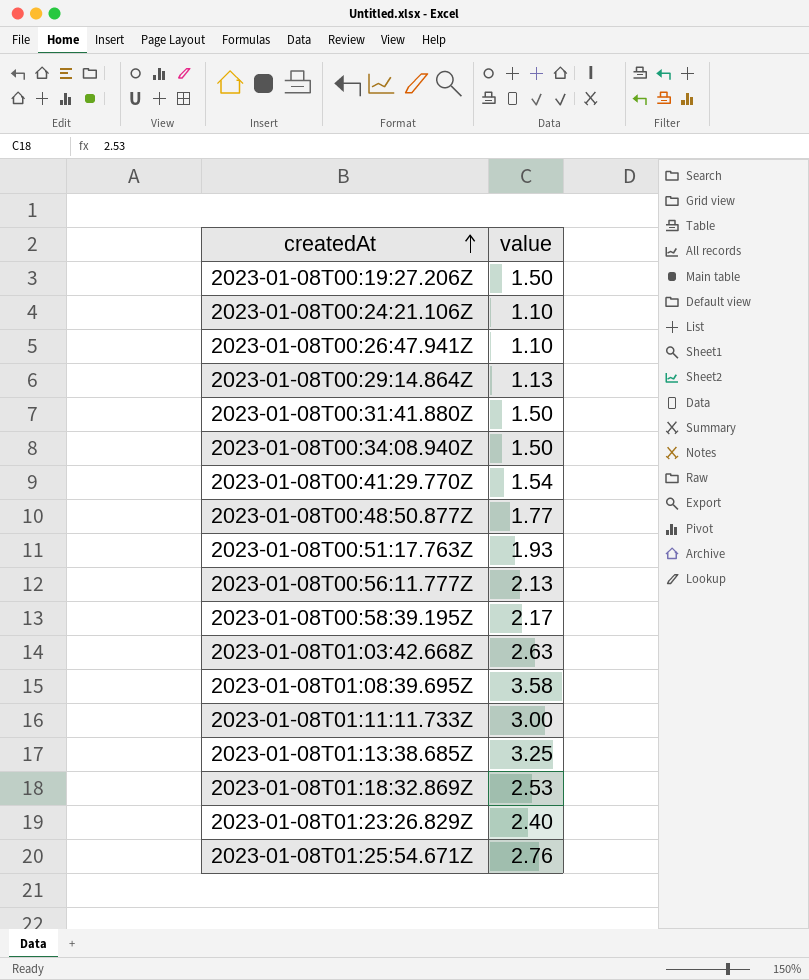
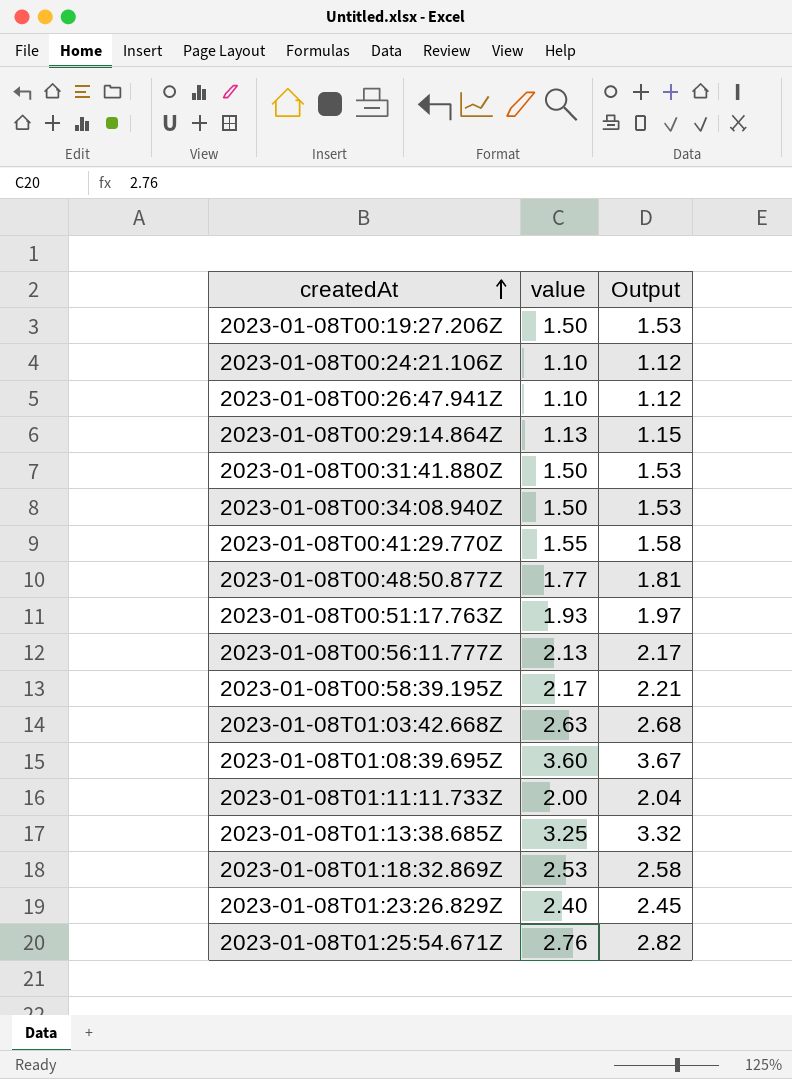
column Output | formula: none -> [value] * 1.02
2023-01-08T00:41:29.770Z | value: 1.54 -> 1.55
2023-01-08T01:08:39.695Z | value: 3.58 -> 3.60
2023-01-08T01:11:11.733Z | value: 3.00 -> 2.00

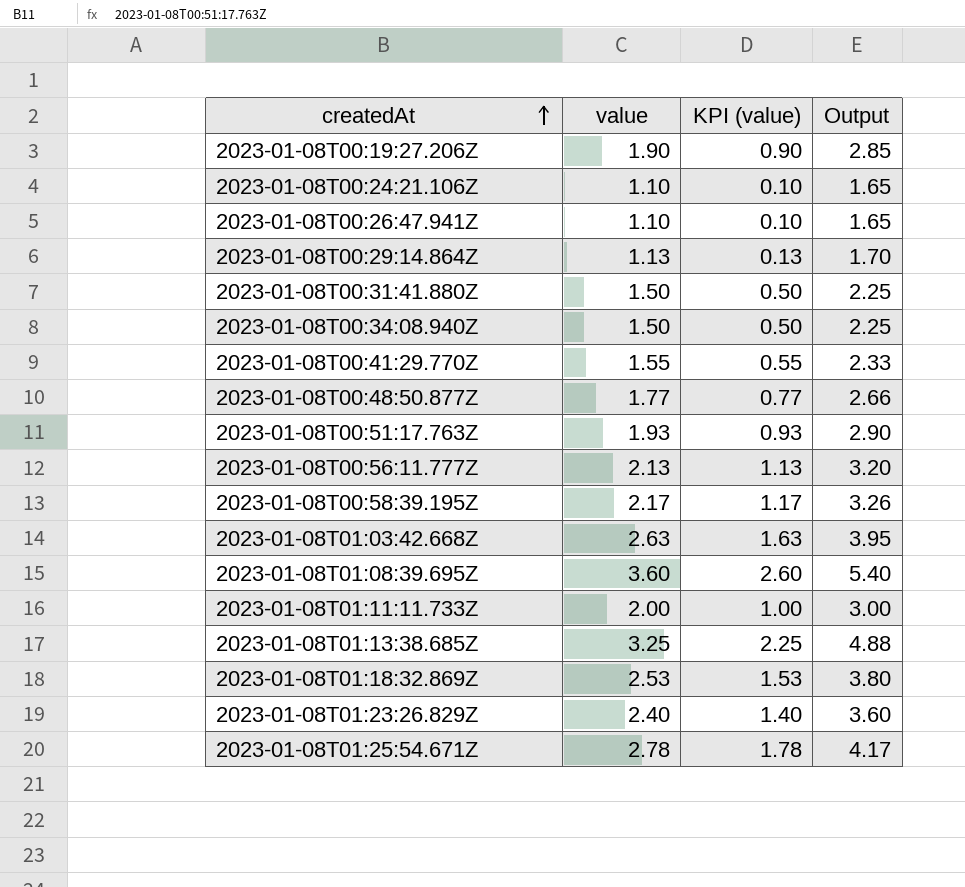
column KPI (value) | formula: none -> [value] - 1
column Output | formula: [value] * 1.02 -> [value] * 1.5
2023-01-08T00:19:27.206Z | value: 1.50 -> 1.90
2023-01-08T01:25:54.671Z | value: 2.76 -> 2.78

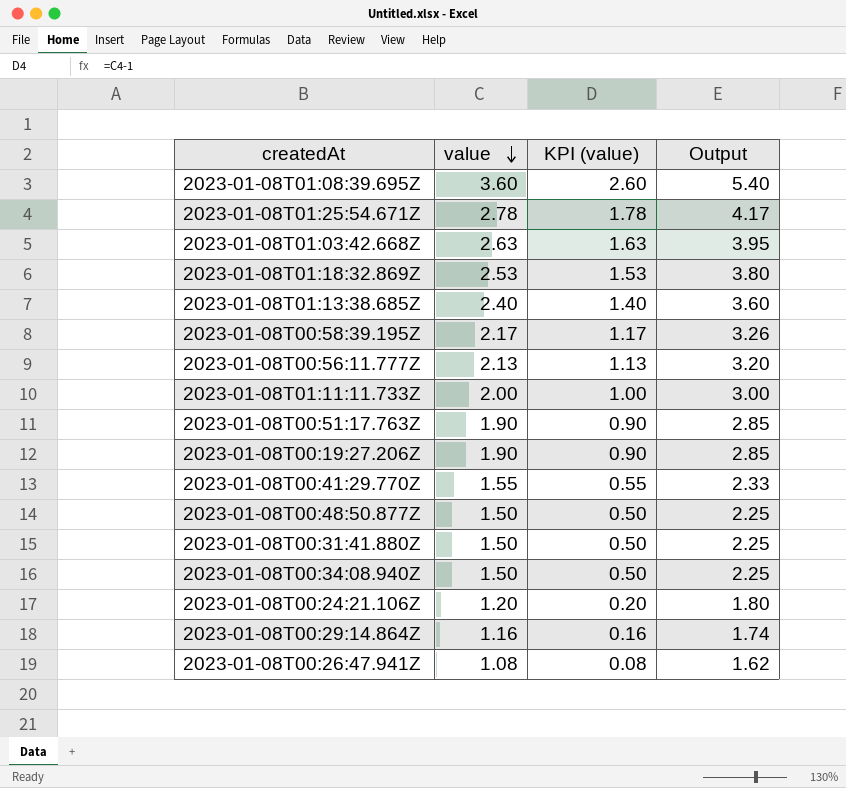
row order: createdAt ascending -> value descending
row 2023-01-08T01:23:26.829Z: 2.40 | 1.40 | 3.60 -> none
2023-01-08T01:13:38.685Z | value: 3.25 -> 2.40
2023-01-08T01:13:38.685Z | KPI (value): 2.25 -> 1.40
2023-01-08T01:13:38.685Z | Output: 4.88 -> 3.60
2023-01-08T00:51:17.763Z | value: 1.93 -> 1.90
2023-01-08T00:51:17.763Z | KPI (value): 0.93 -> 0.90
2023-01-08T00:51:17.763Z | Output: 2.90 -> 2.85
2023-01-08T00:48:50.877Z | value: 1.77 -> 1.50
2023-01-08T00:48:50.877Z | KPI (value): 0.77 -> 0.50
2023-01-08T00:48:50.877Z | Output: 2.66 -> 2.25
2023-01-08T00:24:21.106Z | value: 1.10 -> 1.20
2023-01-08T00:24:21.106Z | KPI (value): 0.10 -> 0.20
2023-01-08T00:24:21.106Z | Output: 1.65 -> 1.80
2023-01-08T00:29:14.864Z | value: 1.13 -> 1.16
2023-01-08T00:29:14.864Z | KPI (value): 0.13 -> 0.16
2023-01-08T00:29:14.864Z | Output: 1.70 -> 1.74
2023-01-08T00:26:47.941Z | value: 1.10 -> 1.08
2023-01-08T00:26:47.941Z | KPI (value): 0.10 -> 0.08
2023-01-08T00:26:47.941Z | Output: 1.65 -> 1.62

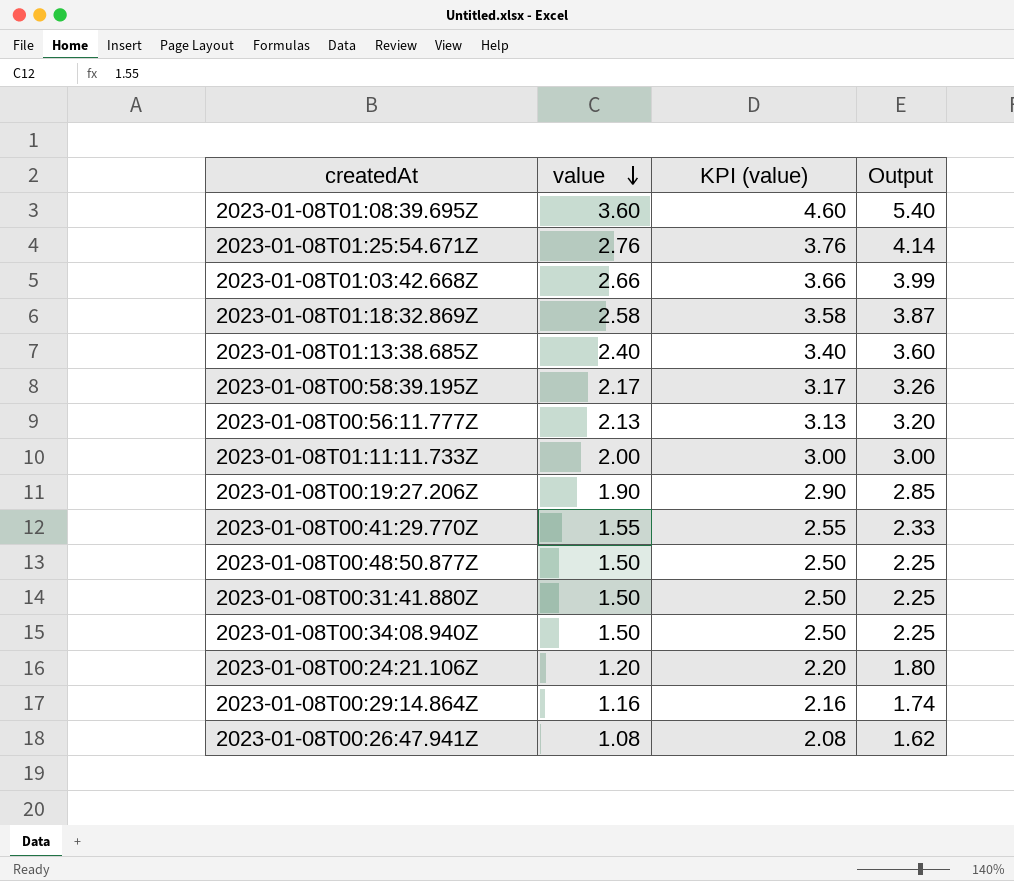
column KPI (value) | formula: [value] - 1 -> [value] + 1
row 2023-01-08T00:51:17.763Z: 1.90 | 0.90 | 2.85 -> none
2023-01-08T01:25:54.671Z | value: 2.78 -> 2.76
2023-01-08T01:25:54.671Z | Output: 4.17 -> 4.14
2023-01-08T01:03:42.668Z | value: 2.63 -> 2.66
2023-01-08T01:03:42.668Z | Output: 3.95 -> 3.99
2023-01-08T01:18:32.869Z | value: 2.53 -> 2.58
2023-01-08T01:18:32.869Z | Output: 3.80 -> 3.87

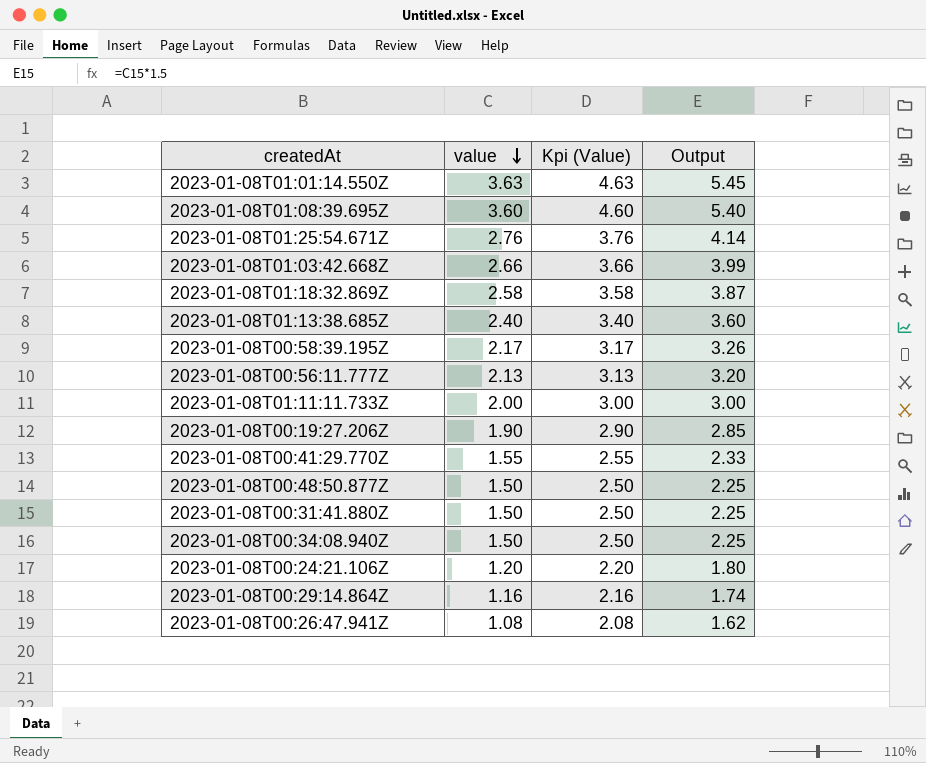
column name: KPI (value) -> Kpi (Value)
row 2023-01-08T01:01:14.550Z: none -> 3.63 | 4.63 | 5.45

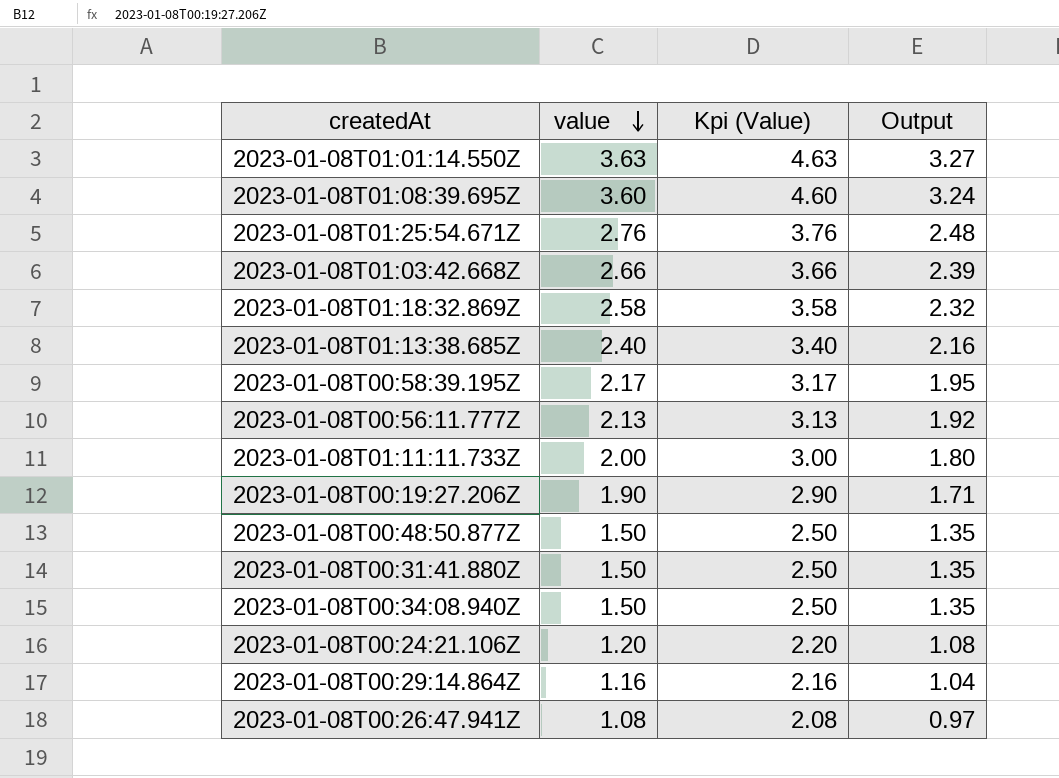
column Output | formula: [value] * 1.5 -> [value] * 0.9
row 2023-01-08T00:41:29.770Z: 1.55 | 2.55 | 2.33 -> none

